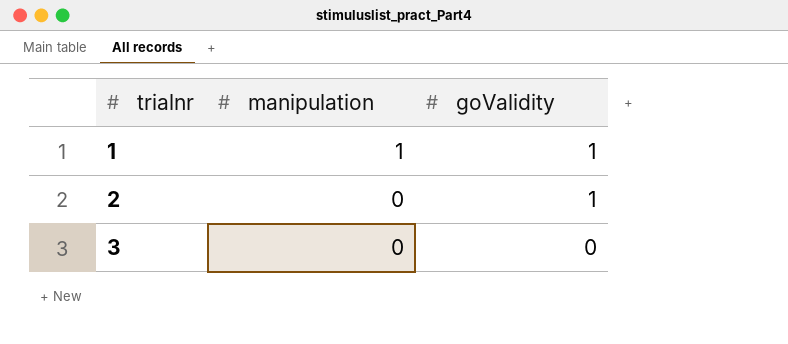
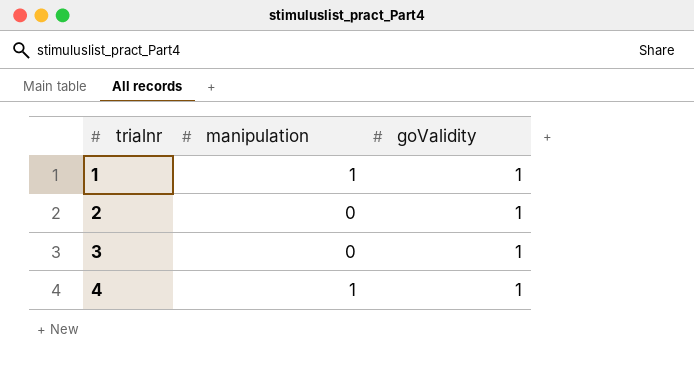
3 | goValidity: 0 -> 1
row 4: none -> 1 | 1

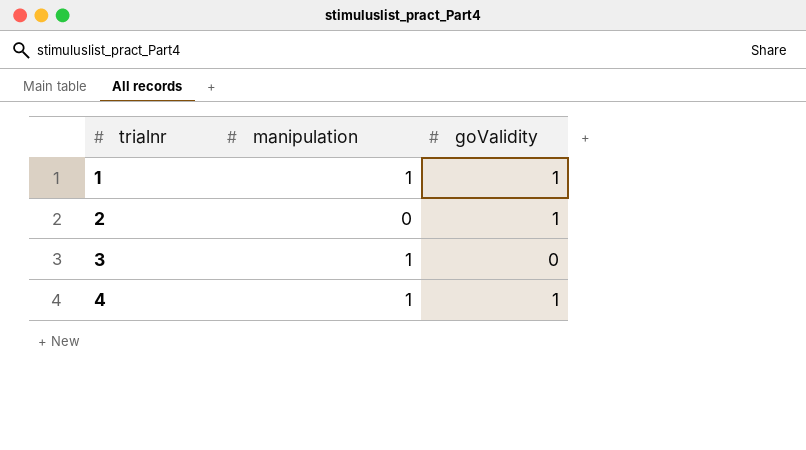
3 | manipulation: 0 -> 1
3 | goValidity: 1 -> 0

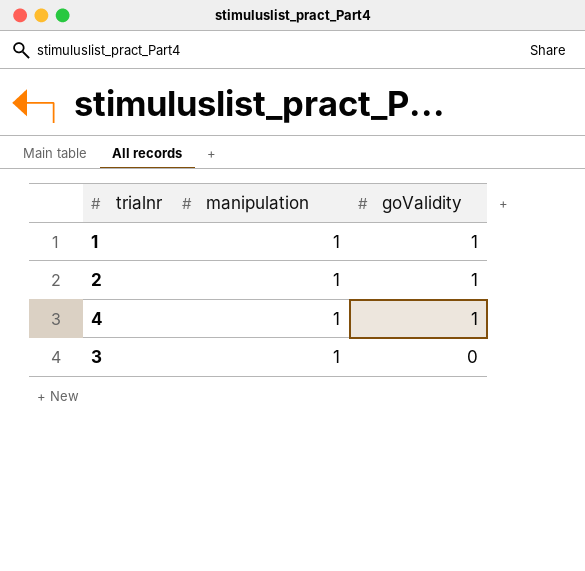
row order: trialnr ascending -> goValidity descending
2 | manipulation: 0 -> 1

